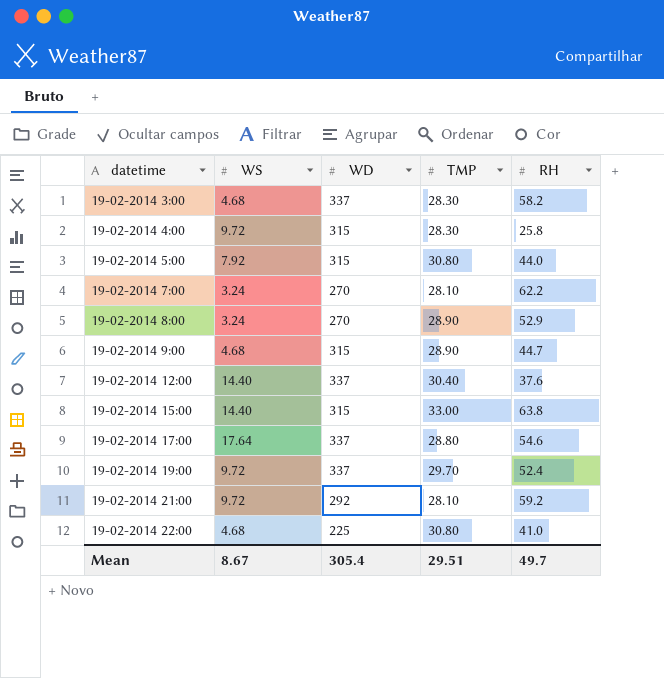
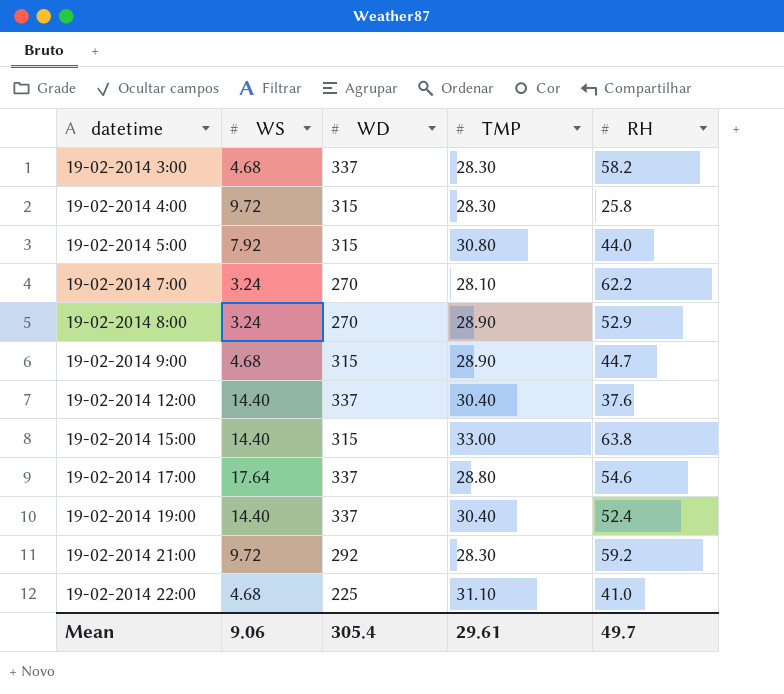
19-02-2014 19:00 | WS: 9.72 -> 14.40
19-02-2014 19:00 | TMP: 29.70 -> 30.40
19-02-2014 21:00 | TMP: 28.10 -> 28.30
19-02-2014 22:00 | TMP: 30.80 -> 31.10
Mean | WS: 8.67 -> 9.06
Mean | TMP: 29.51 -> 29.61

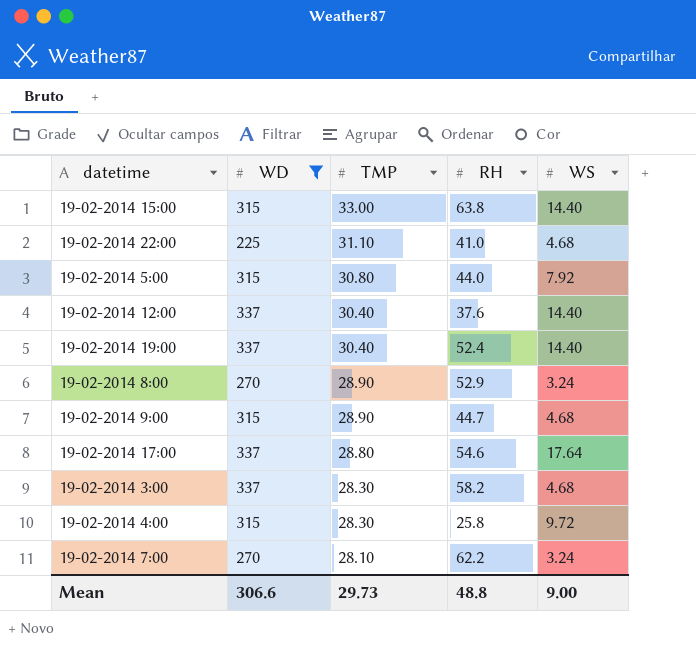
filter: none -> WD != 292
row order: datetime ascending -> TMP descending
column WS | position: 2 -> 5
Mean | WD: 305.4 -> 306.6
Mean | TMP: 29.61 -> 29.73
Mean | RH: 49.7 -> 48.8
Mean | WS: 9.06 -> 9.00

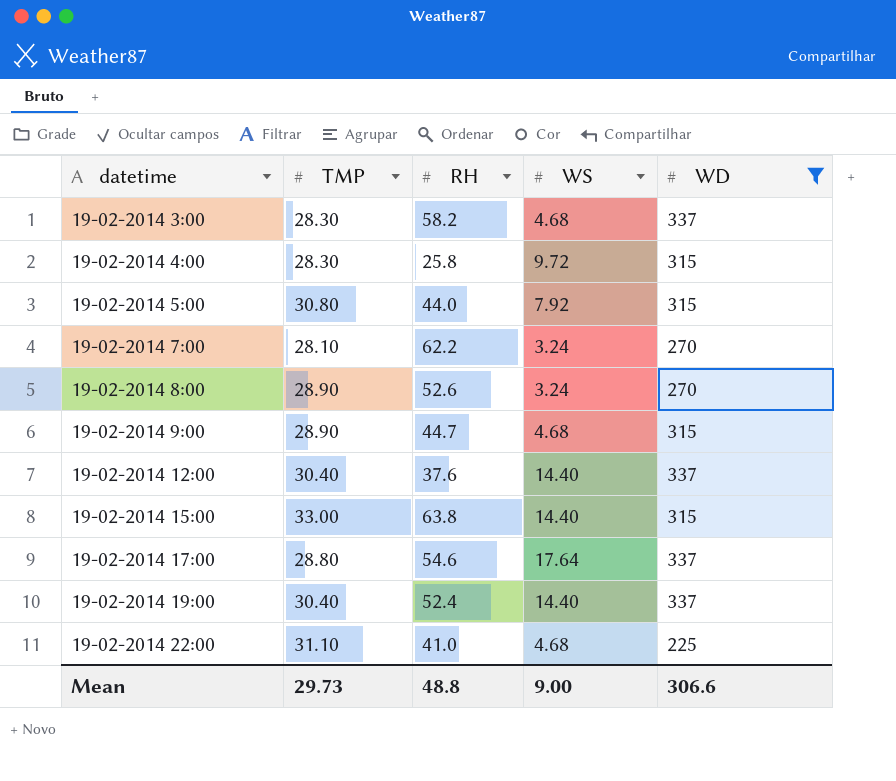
row order: TMP descending -> datetime ascending
column WD | position: 2 -> 5
19-02-2014 8:00 | RH: 52.9 -> 52.6

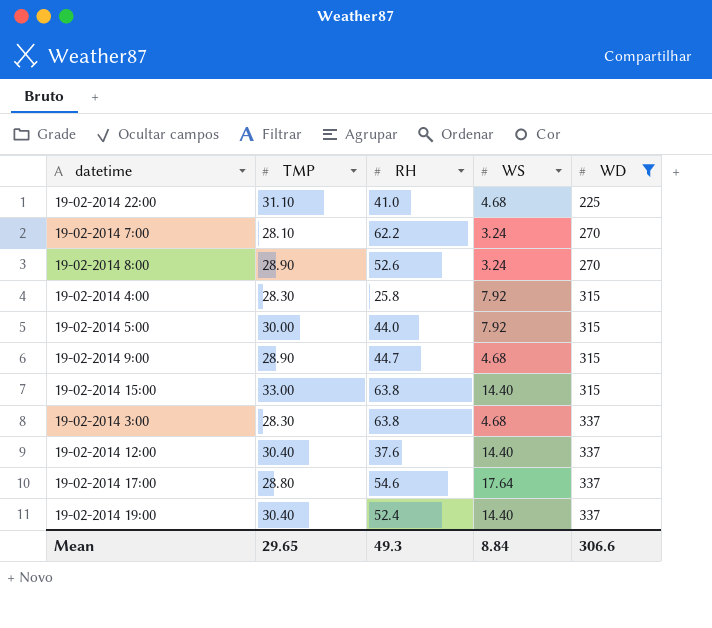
row order: datetime ascending -> WD ascending
19-02-2014 4:00 | WS: 9.72 -> 7.92
19-02-2014 5:00 | TMP: 30.80 -> 30.00
19-02-2014 3:00 | RH: 58.2 -> 63.8
Mean | TMP: 29.73 -> 29.65
Mean | RH: 48.8 -> 49.3
Mean | WS: 9.00 -> 8.84

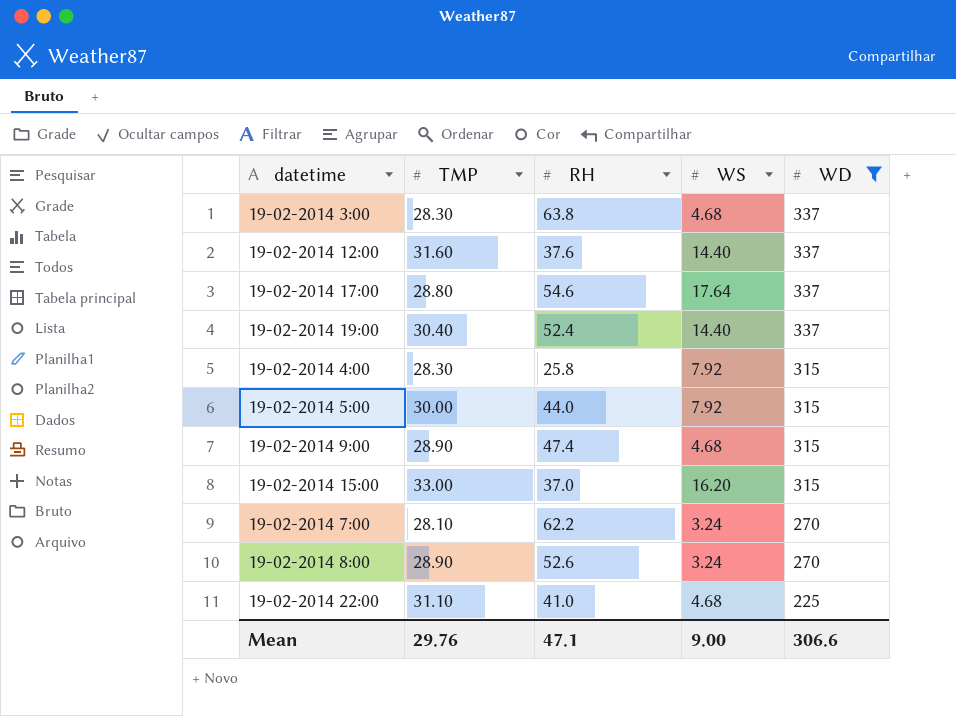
row order: WD ascending -> WD descending
19-02-2014 12:00 | TMP: 30.40 -> 31.60
19-02-2014 9:00 | RH: 44.7 -> 47.4
19-02-2014 15:00 | RH: 63.8 -> 37.0
19-02-2014 15:00 | WS: 14.40 -> 16.20
Mean | TMP: 29.65 -> 29.76
Mean | RH: 49.3 -> 47.1
Mean | WS: 8.84 -> 9.00

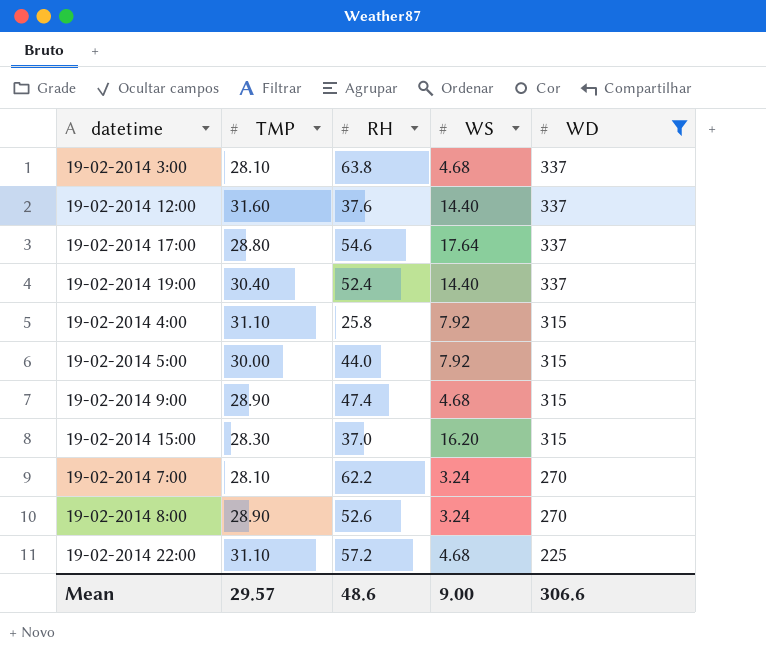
19-02-2014 3:00 | TMP: 28.30 -> 28.10
19-02-2014 4:00 | TMP: 28.30 -> 31.10
19-02-2014 15:00 | TMP: 33.00 -> 28.30
19-02-2014 22:00 | RH: 41.0 -> 57.2
Mean | TMP: 29.76 -> 29.57
Mean | RH: 47.1 -> 48.6

